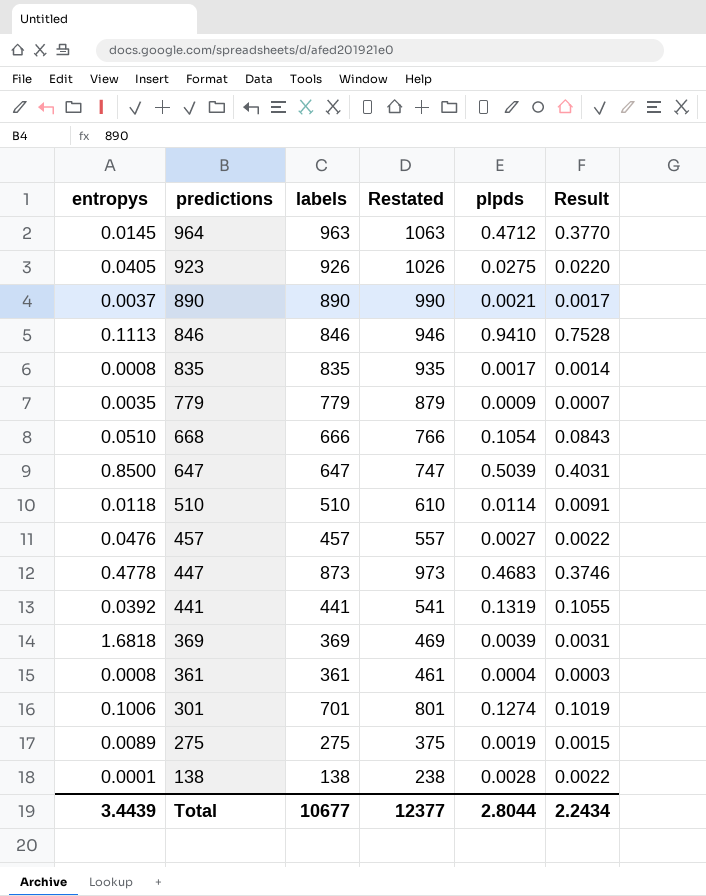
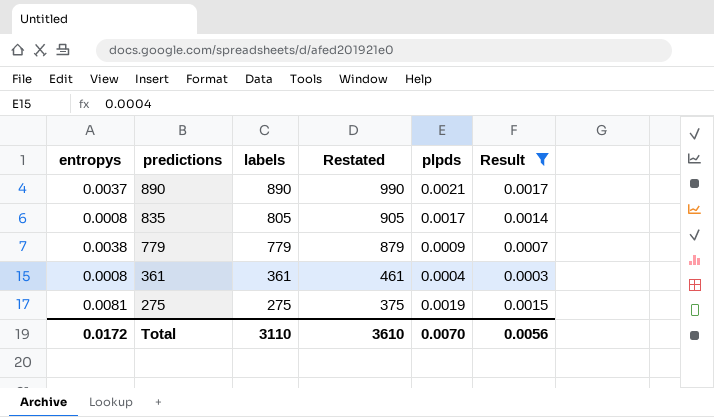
filter: none -> Result <= 0.0017
835 | labels: 835 -> 805
835 | Restated: 935 -> 905
779 | entropys: 0.0035 -> 0.0038
275 | entropys: 0.0089 -> 0.0081
Total | entropys: 3.4439 -> 0.0172
Total | labels: 10677 -> 3110
Total | Restated: 12377 -> 3610
Total | plpds: 2.8044 -> 0.0070
Total | Result: 2.2434 -> 0.0056

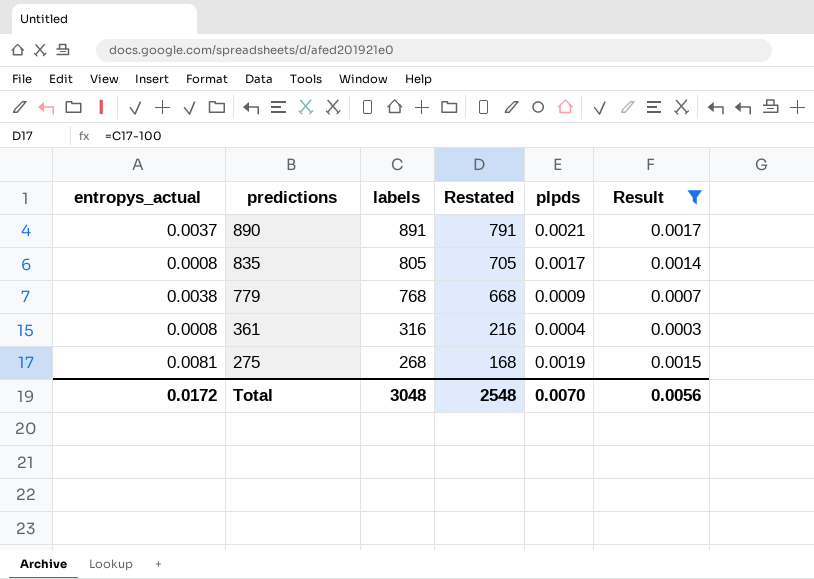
column name: entropys -> entropys_actual
column Restated | formula: [labels] + 100 -> [labels] - 100
890 | labels: 890 -> 891
779 | labels: 779 -> 768
361 | labels: 361 -> 316
275 | labels: 275 -> 268
Total | labels: 3110 -> 3048
Total | Restated: 3610 -> 2548

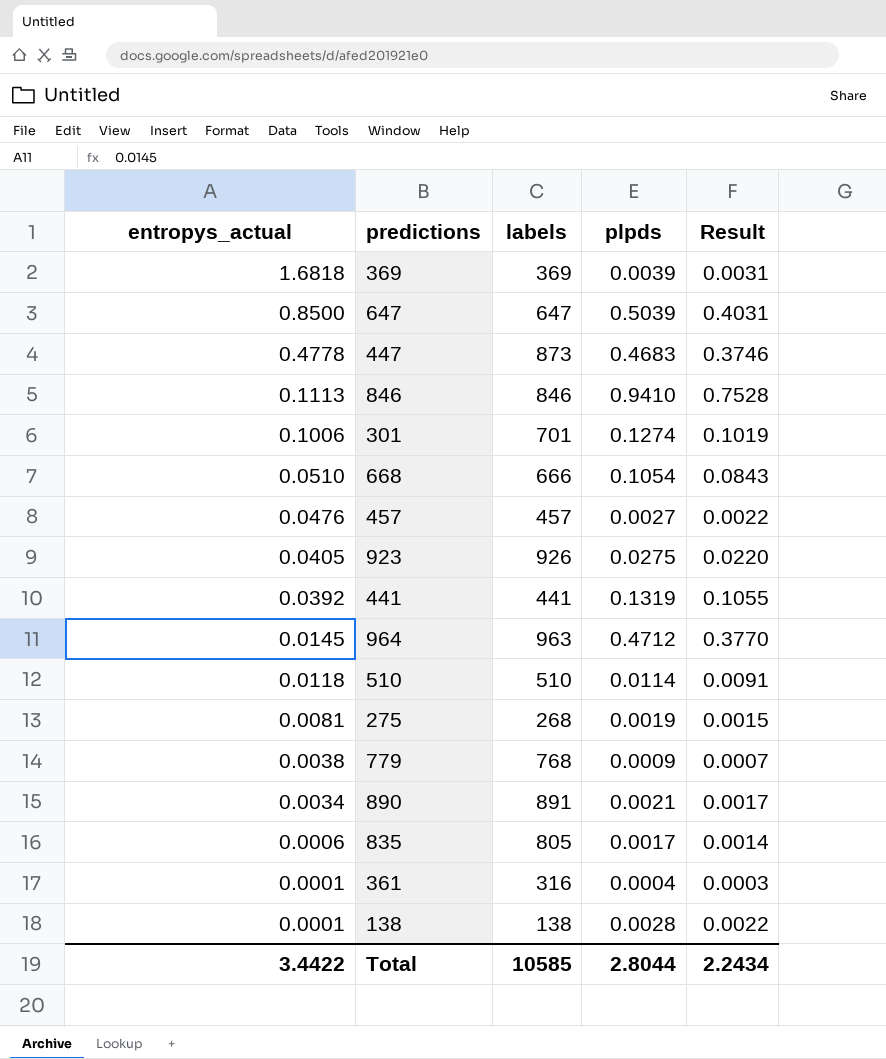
filter: Result <= 0.0017 -> none
row order: predictions descending -> entropys_actual descending
column Restated | formula: [labels] - 100 -> none
890 | entropys_actual: 0.0037 -> 0.0034
835 | entropys_actual: 0.0008 -> 0.0006
361 | entropys_actual: 0.0008 -> 0.0001
Total | entropys_actual: 0.0172 -> 3.4422
Total | labels: 3048 -> 10585
Total | plpds: 0.0070 -> 2.8044
Total | Result: 0.0056 -> 2.2434

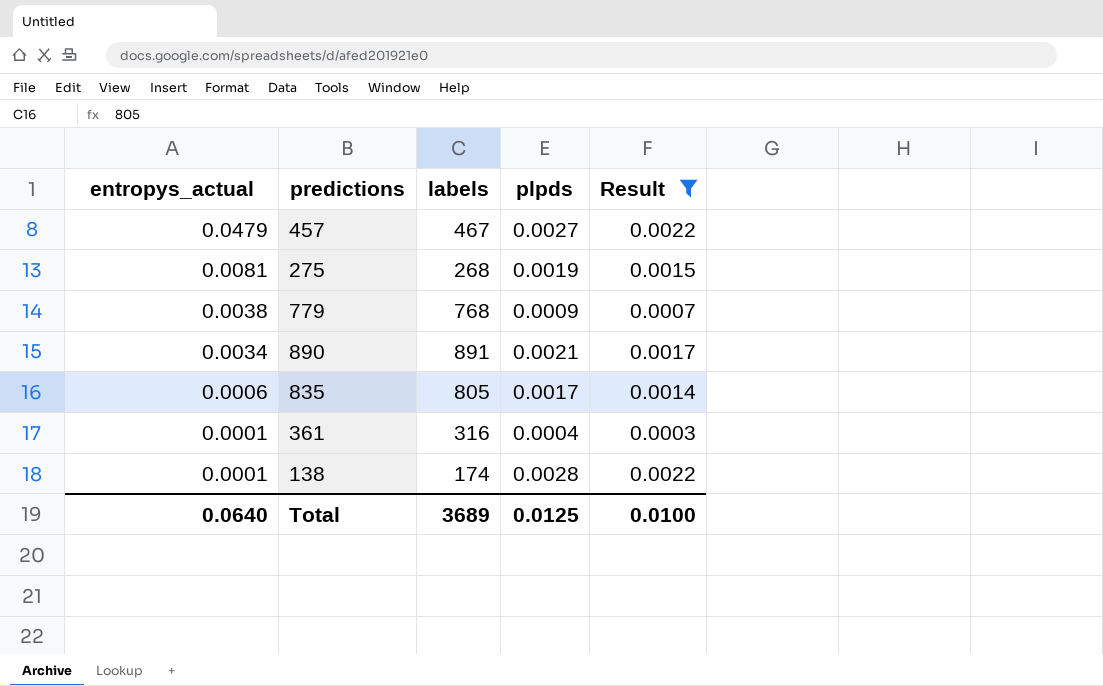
filter: none -> Result <= 0.0022
457 | entropys_actual: 0.0476 -> 0.0479
457 | labels: 457 -> 467
138 | labels: 138 -> 174
Total | entropys_actual: 3.4422 -> 0.0640
Total | labels: 10585 -> 3689
Total | plpds: 2.8044 -> 0.0125
Total | Result: 2.2434 -> 0.0100

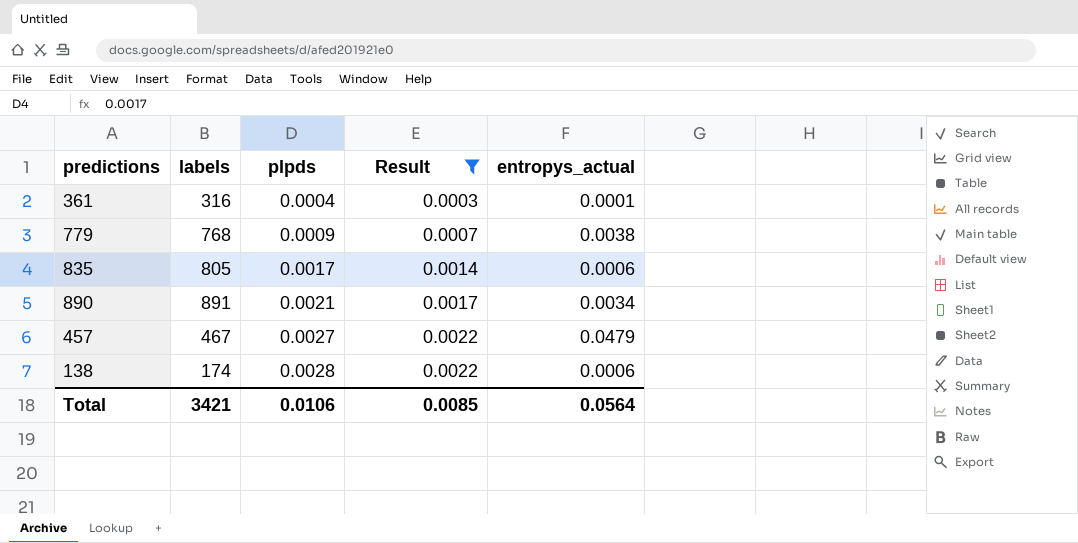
row order: entropys_actual descending -> plpds ascending
column entropys_actual | position: 1 -> 5
row 275: 0.0081 | 268 | 0.0019 | 0.0015 -> none
138 | entropys_actual: 0.0001 -> 0.0006
Total | labels: 3689 -> 3421
Total | plpds: 0.0125 -> 0.0106
Total | Result: 0.0100 -> 0.0085
Total | entropys_actual: 0.0640 -> 0.0564

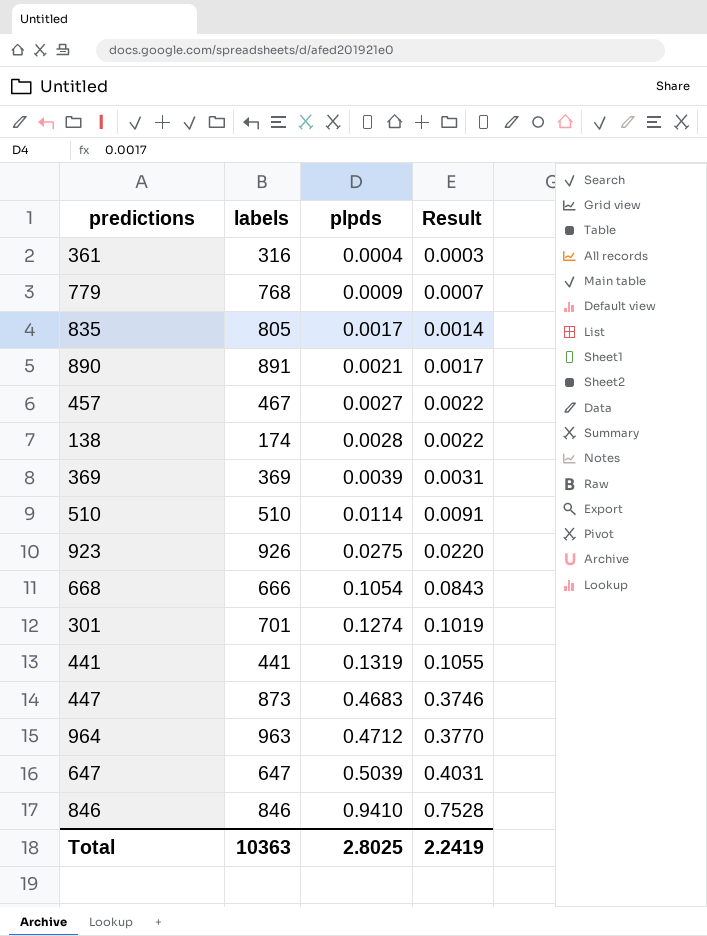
filter: Result <= 0.0022 -> none
column entropys_actual | position: 5 -> none
Total | labels: 3421 -> 10363
Total | plpds: 0.0106 -> 2.8025
Total | Result: 0.0085 -> 2.2419

